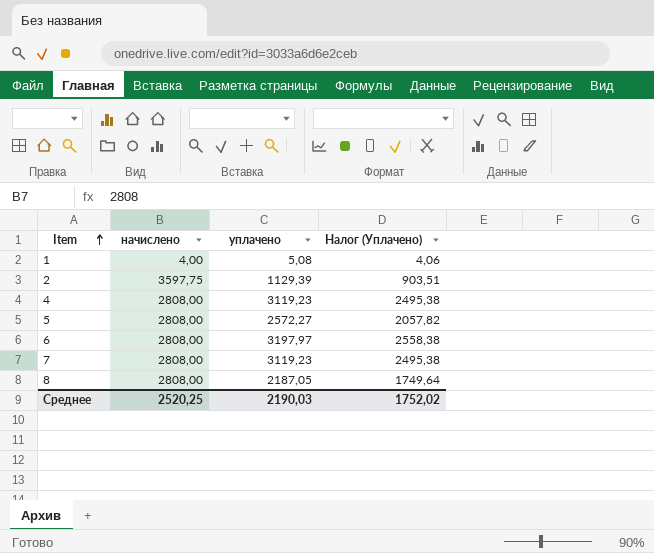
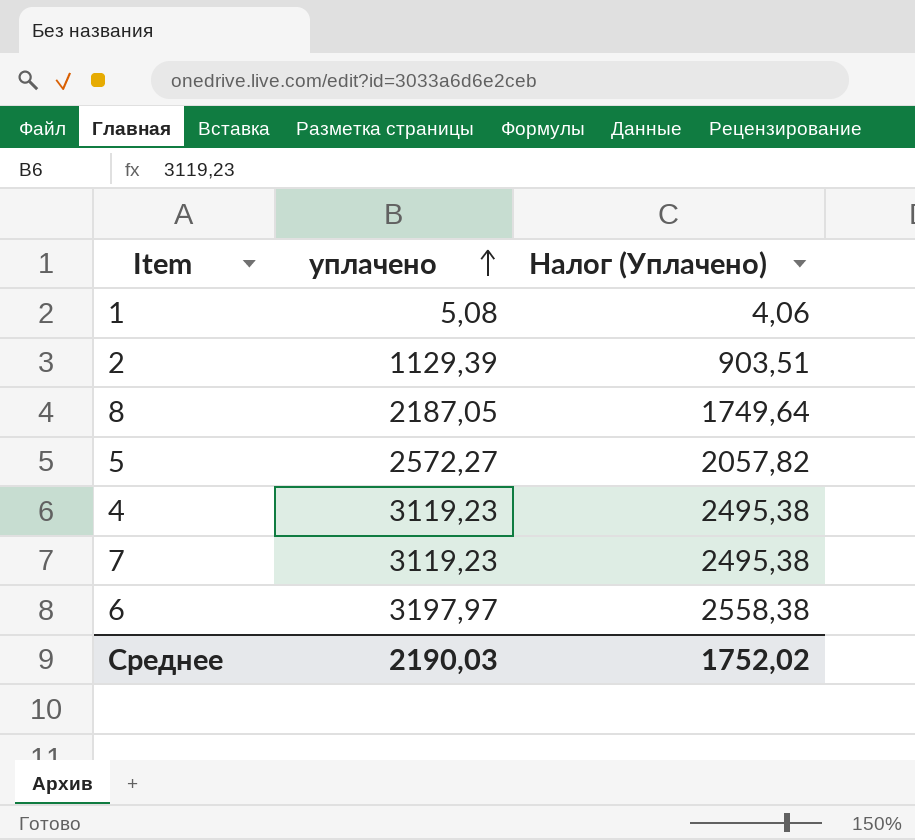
row order: Item ascending -> уплачено ascending
column начислено | position: 2 -> none

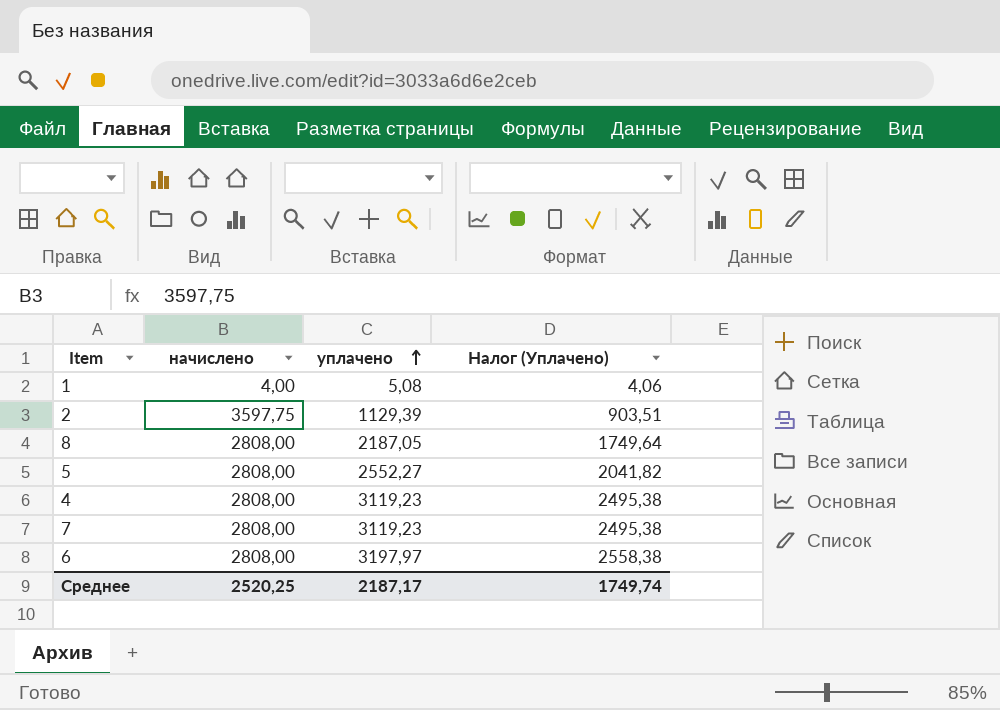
column начислено | position: none -> 2
5 | уплачено: 2572,27 -> 2552,27
5 | Налог (Уплачено): 2057,82 -> 2041,82
Среднее | уплачено: 2190,03 -> 2187,17
Среднее | Налог (Уплачено): 1752,02 -> 1749,74

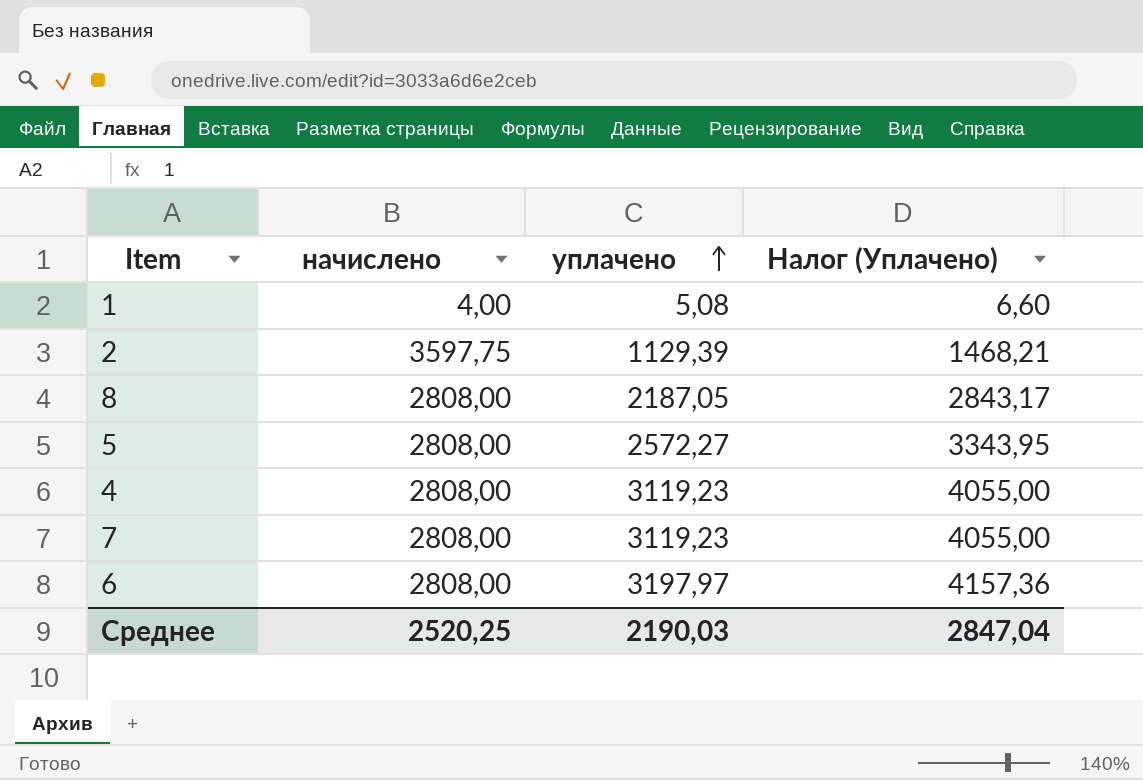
column Налог (Уплачено) | formula: [уплачено] * 0,8 -> [уплачено] * 1,3
5 | уплачено: 2552,27 -> 2572,27
Среднее | уплачено: 2187,17 -> 2190,03
Среднее | Налог (Уплачено): 1749,74 -> 2847,04

